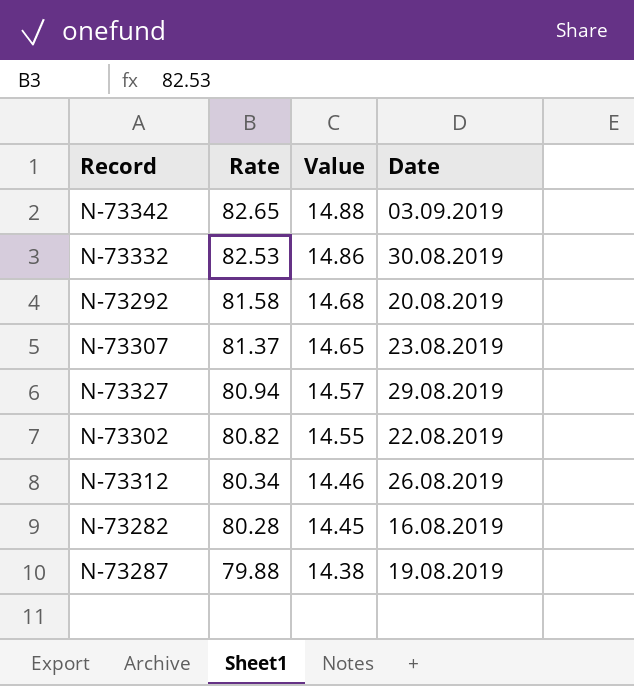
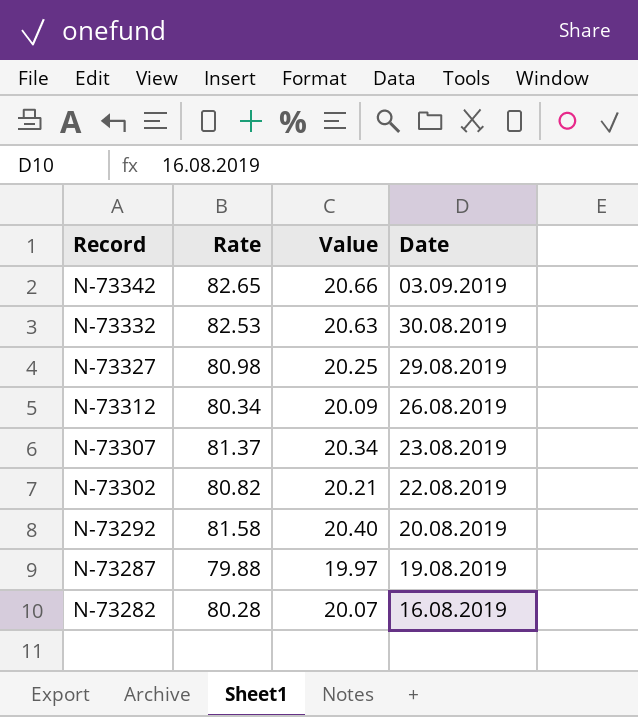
row order: Rate descending -> Record descending
column Value | formula: [Rate] * 0.18 -> [Rate] * 0.25
N-73327 | Rate: 80.94 -> 80.98

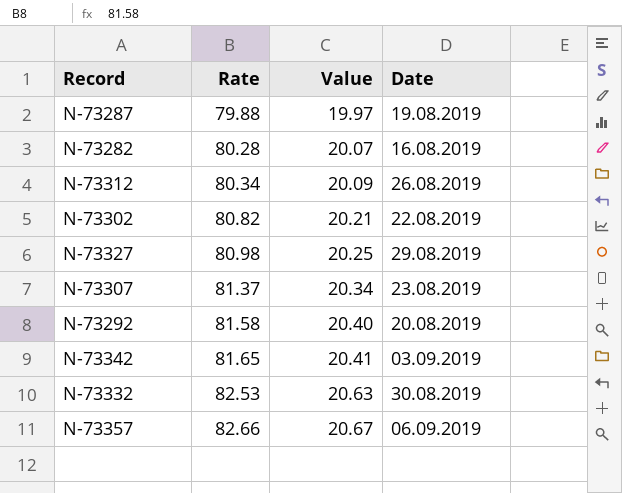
row order: Record descending -> Rate ascending
N-73342 | Rate: 82.65 -> 81.65
N-73342 | Value: 20.66 -> 20.41
row N-73357: none -> 82.66 | 20.67 | 06.09.2019

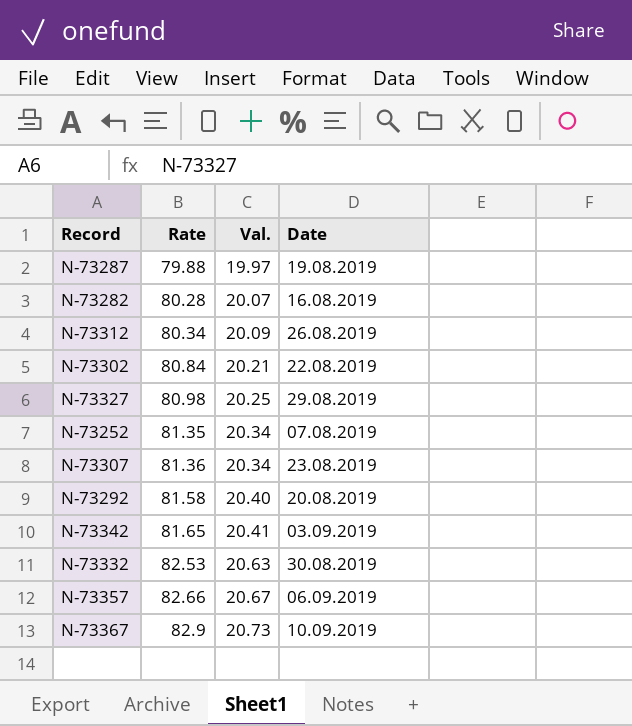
column name: Value -> Val.
N-73302 | Rate: 80.82 -> 80.84
row N-73252: none -> 81.35 | 20.34 | 07.08.2019
N-73307 | Rate: 81.37 -> 81.36
row N-73367: none -> 82.9 | 20.73 | 10.09.2019

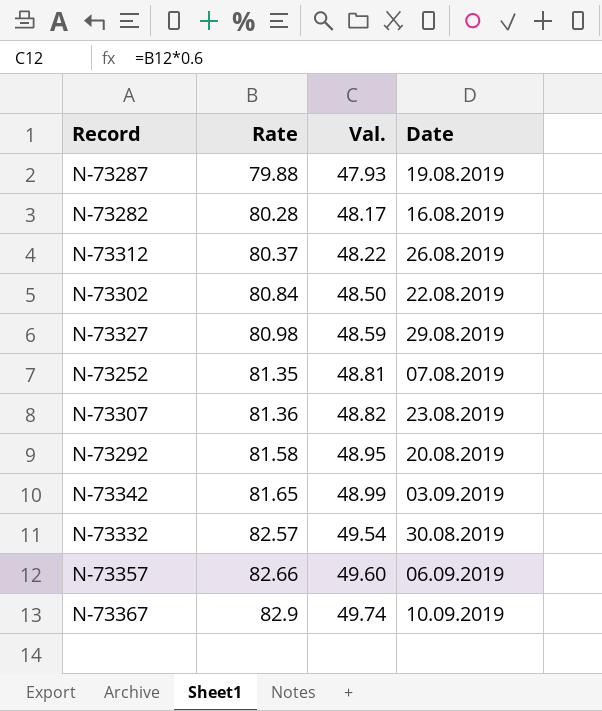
column Val. | formula: [Rate] * 0.25 -> [Rate] * 0.6
N-73312 | Rate: 80.34 -> 80.37
N-73332 | Rate: 82.53 -> 82.57

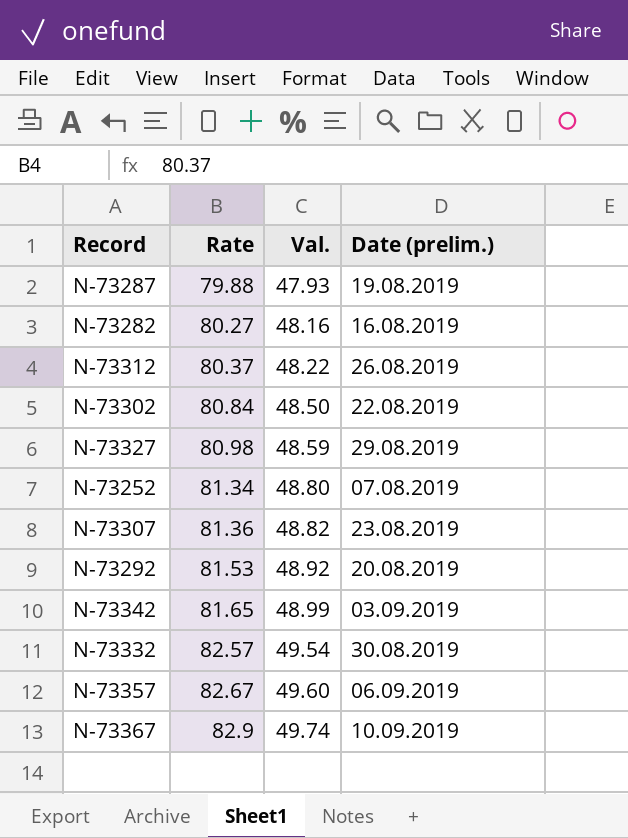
column name: Date -> Date (prelim.)
N-73282 | Rate: 80.28 -> 80.27
N-73282 | Val.: 48.17 -> 48.16
N-73252 | Rate: 81.35 -> 81.34
N-73252 | Val.: 48.81 -> 48.80
N-73292 | Rate: 81.58 -> 81.53
N-73292 | Val.: 48.95 -> 48.92
N-73357 | Rate: 82.66 -> 82.67

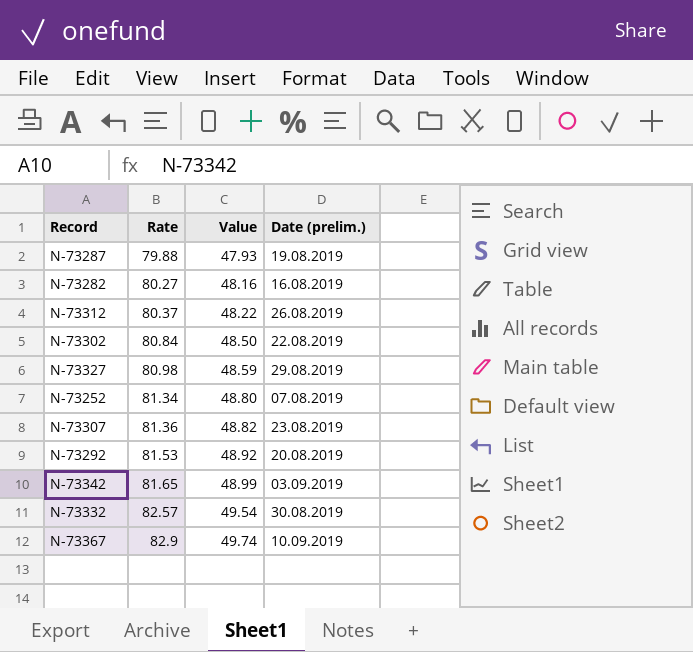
column name: Val. -> Value
row N-73357: 82.67 | 49.60 | 06.09.2019 -> none

